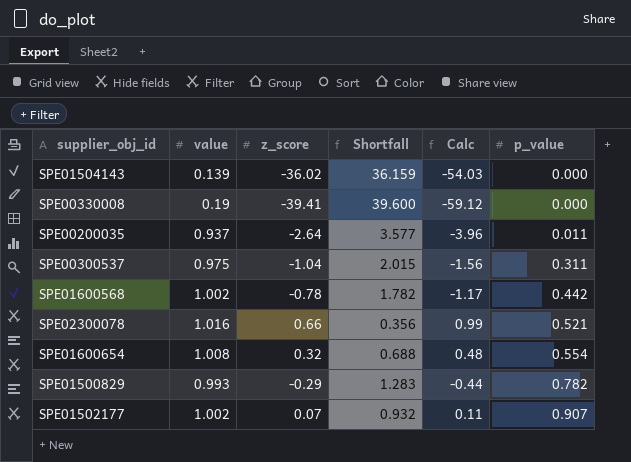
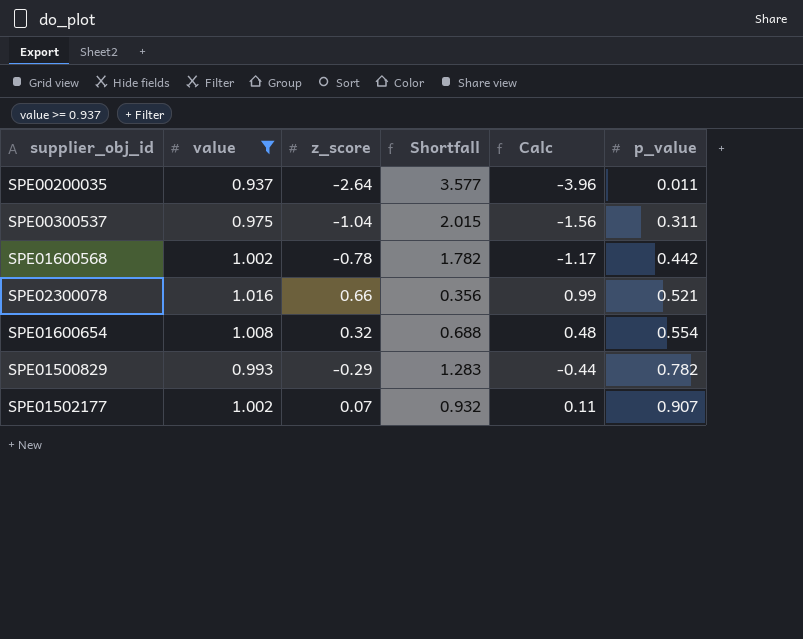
filter: none -> value >= 0.937

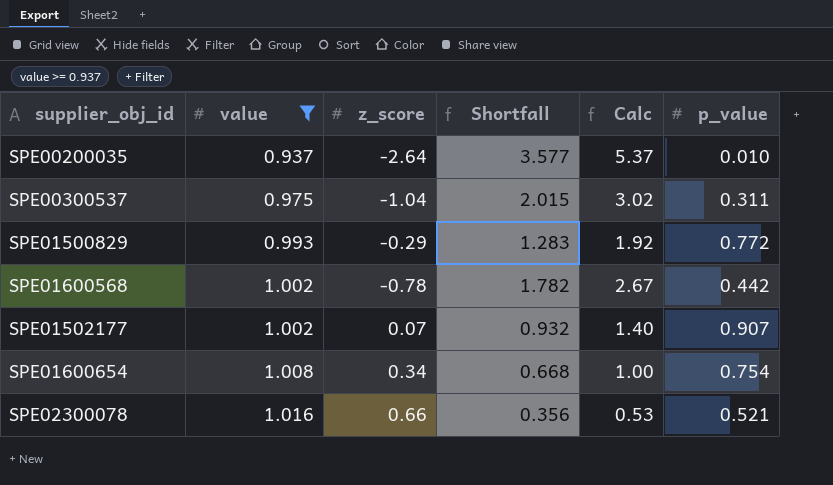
row order: p_value ascending -> value ascending
column Calc | formula: [z_score] * 1.5 -> [Shortfall] * 1.5
SPE00200035 | p_value: 0.011 -> 0.010
SPE01500829 | p_value: 0.782 -> 0.772
SPE01600654 | z_score: 0.32 -> 0.34
SPE01600654 | Shortfall: 0.688 -> 0.668
SPE01600654 | p_value: 0.554 -> 0.754

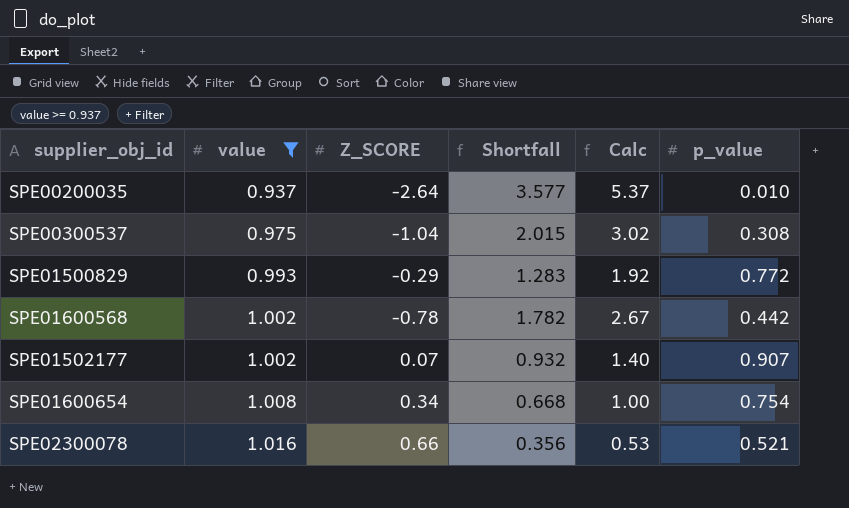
column name: z_score -> Z_SCORE
SPE00300537 | p_value: 0.311 -> 0.308

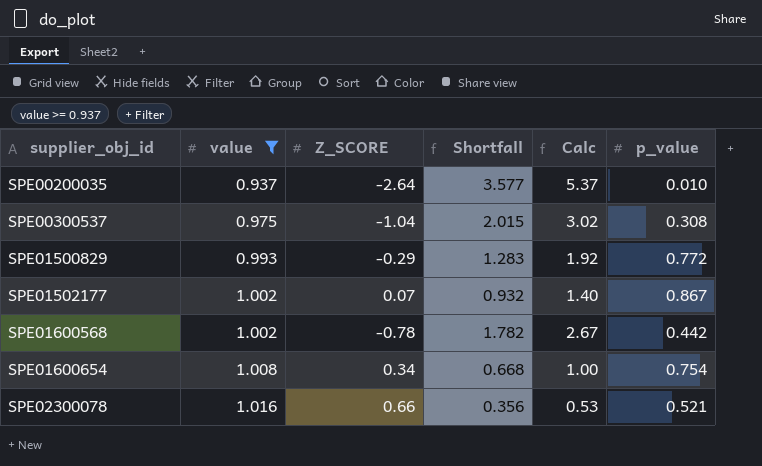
row order: value ascending -> supplier_obj_id ascending
SPE01502177 | p_value: 0.907 -> 0.867

